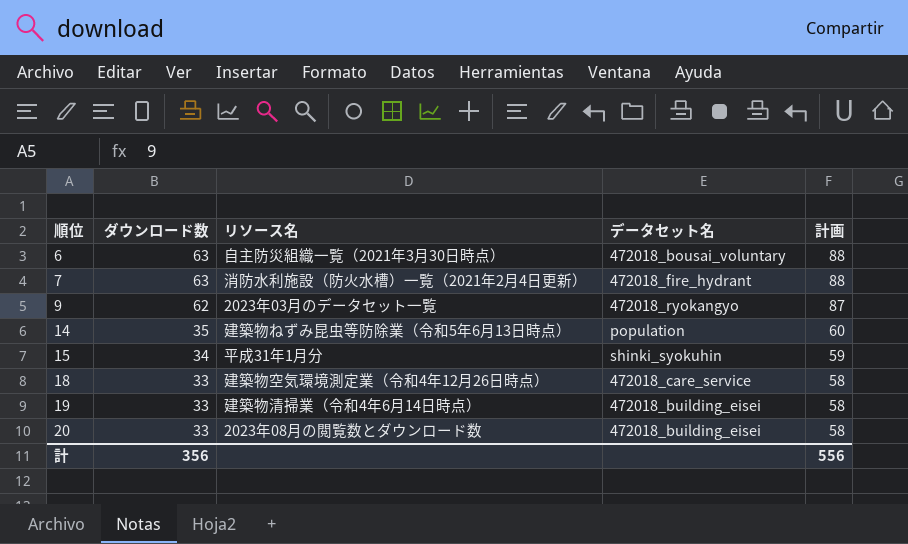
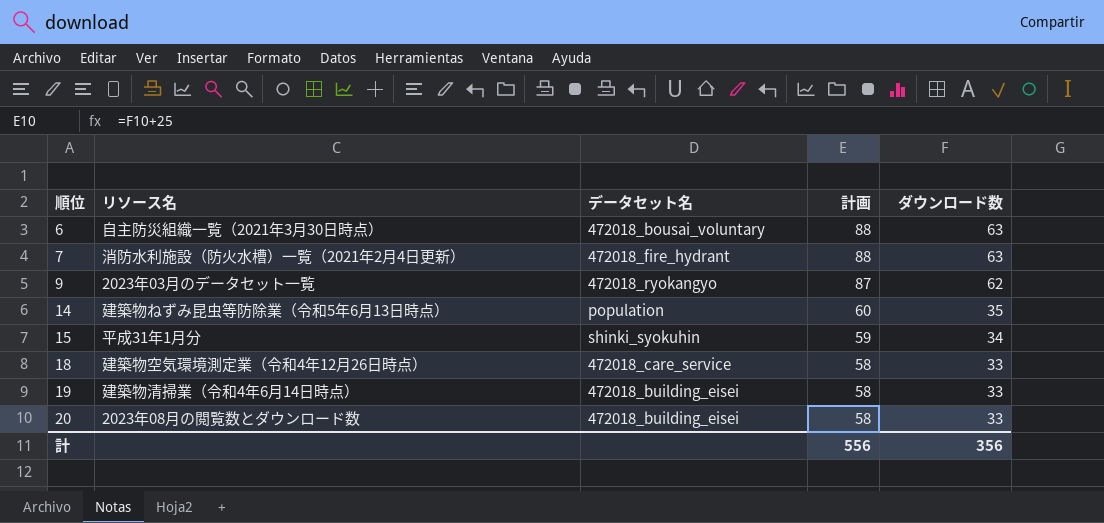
column ダウンロード数 | position: 2 -> 5

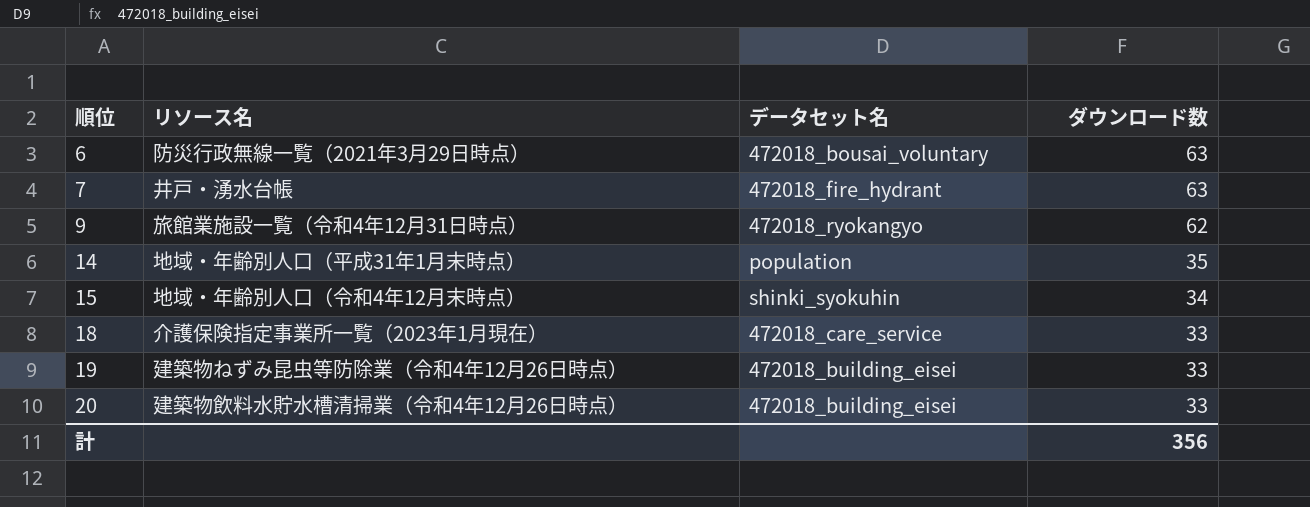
column 計画 | formula: [ダウンロード数] + 25 -> none
6 | リソース名: 自主防災組織一覧（2021年3月30日時点） -> 防災行政無線一覧（2021年3月29日時点）
7 | リソース名: 消防水利施設（防火水槽）一覧（2021年2月4日更新） -> 井戸・湧水台帳
9 | リソース名: 2023年03月のデータセット一覧 -> 旅館業施設一覧（令和4年12月31日時点）
14 | リソース名: 建築物ねずみ昆虫等防除業（令和5年6月13日時点） -> 地域・年齢別人口（平成31年1月末時点）
15 | リソース名: 平成31年1月分 -> 地域・年齢別人口（令和4年12月末時点）
18 | リソース名: 建築物空気環境測定業（令和4年12月26日時点） -> 介護保険指定事業所一覧（2023年1月現在）
19 | リソース名: 建築物清掃業（令和4年6月14日時点） -> 建築物ねずみ昆虫等防除業（令和4年12月26日時点）
20 | リソース名: 2023年08月の閲覧数とダウンロード数 -> 建築物飲料水貯水槽清掃業（令和4年12月26日時点）

